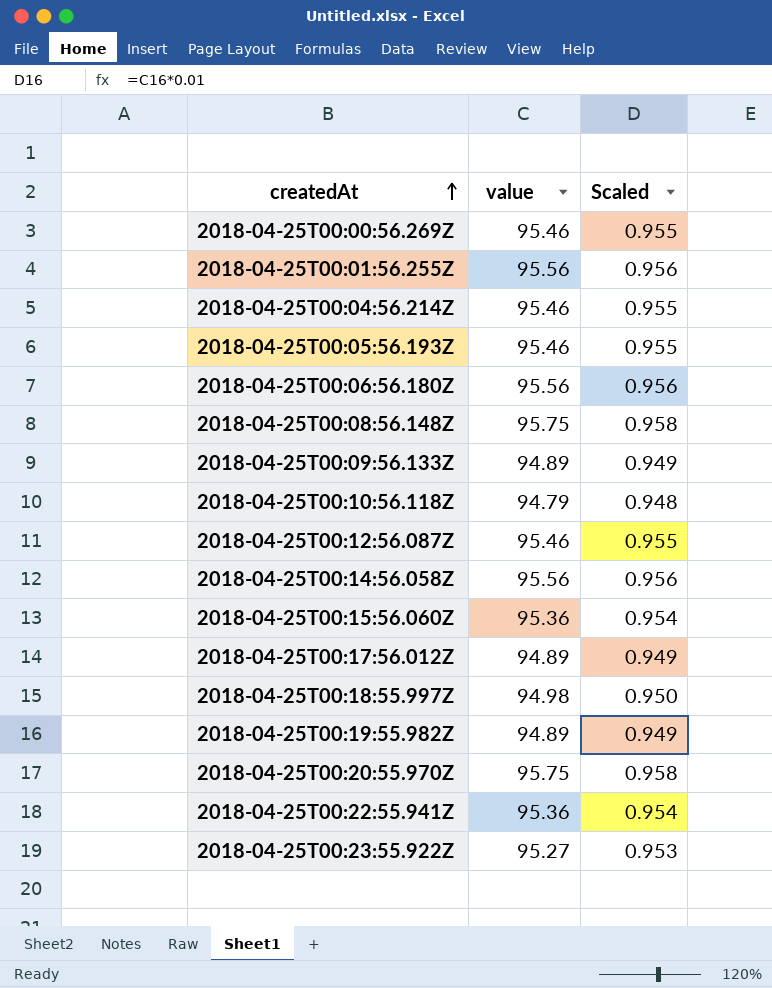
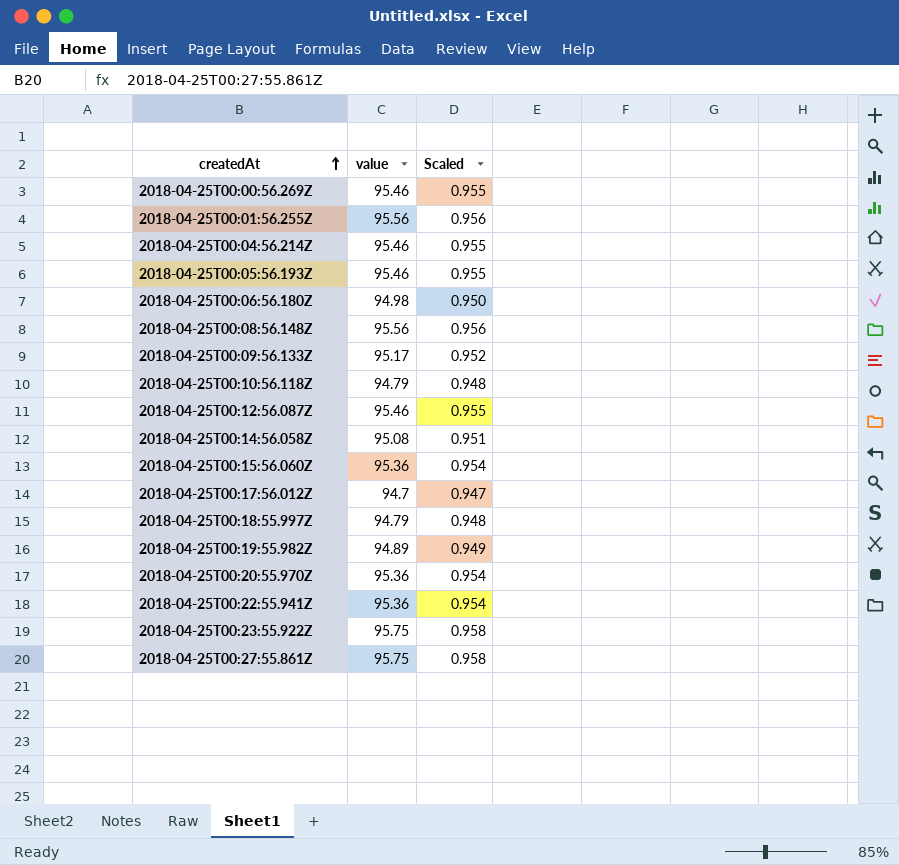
2018-04-25T00:06:56.180Z | value: 95.56 -> 94.98
2018-04-25T00:06:56.180Z | Scaled: 0.956 -> 0.950
2018-04-25T00:08:56.148Z | value: 95.75 -> 95.56
2018-04-25T00:08:56.148Z | Scaled: 0.958 -> 0.956
2018-04-25T00:09:56.133Z | value: 94.89 -> 95.17
2018-04-25T00:09:56.133Z | Scaled: 0.949 -> 0.952
2018-04-25T00:14:56.058Z | value: 95.56 -> 95.08
2018-04-25T00:14:56.058Z | Scaled: 0.956 -> 0.951
2018-04-25T00:17:56.012Z | value: 94.89 -> 94.7
2018-04-25T00:17:56.012Z | Scaled: 0.949 -> 0.947
2018-04-25T00:18:55.997Z | value: 94.98 -> 94.79
2018-04-25T00:18:55.997Z | Scaled: 0.950 -> 0.948
2018-04-25T00:20:55.970Z | value: 95.75 -> 95.36
2018-04-25T00:20:55.970Z | Scaled: 0.958 -> 0.954
2018-04-25T00:23:55.922Z | value: 95.27 -> 95.75
2018-04-25T00:23:55.922Z | Scaled: 0.953 -> 0.958
row 2018-04-25T00:27:55.861Z: none -> 95.75 | 0.958

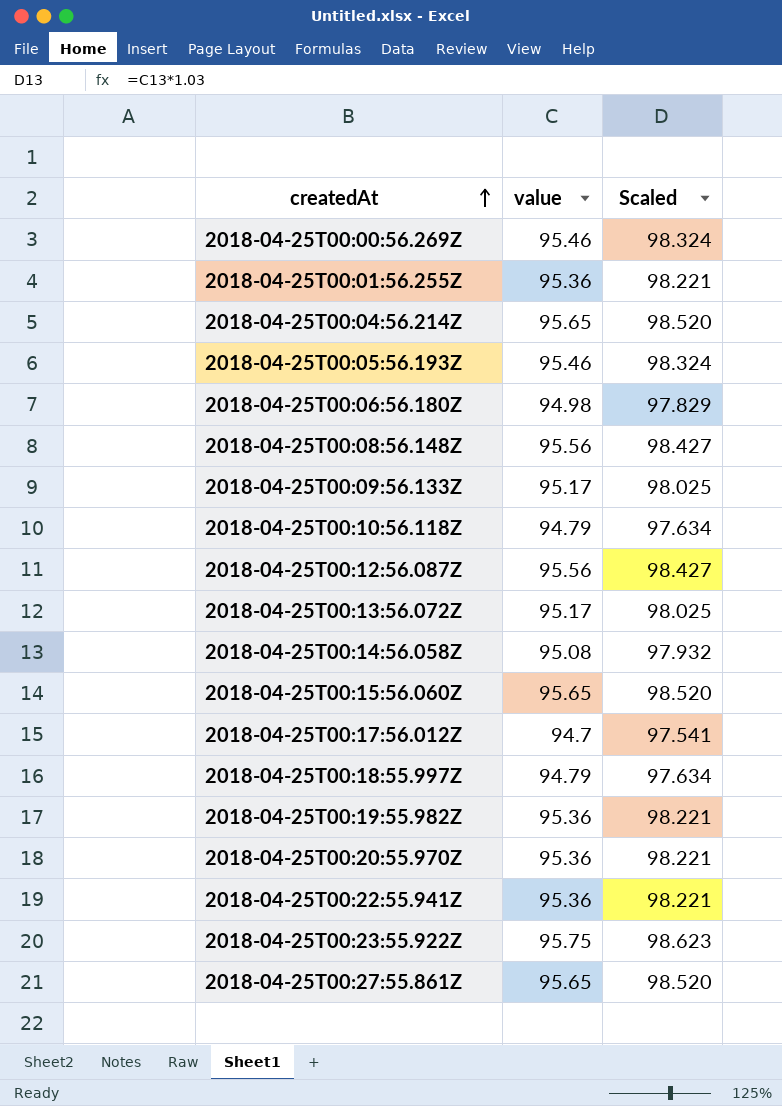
column Scaled | formula: [value] * 0.01 -> [value] * 1.03
2018-04-25T00:01:56.255Z | value: 95.56 -> 95.36
2018-04-25T00:04:56.214Z | value: 95.46 -> 95.65
2018-04-25T00:12:56.087Z | value: 95.46 -> 95.56
row 2018-04-25T00:13:56.072Z: none -> 95.17 | 98.025
2018-04-25T00:15:56.060Z | value: 95.36 -> 95.65
2018-04-25T00:19:55.982Z | value: 94.89 -> 95.36
2018-04-25T00:27:55.861Z | value: 95.75 -> 95.65

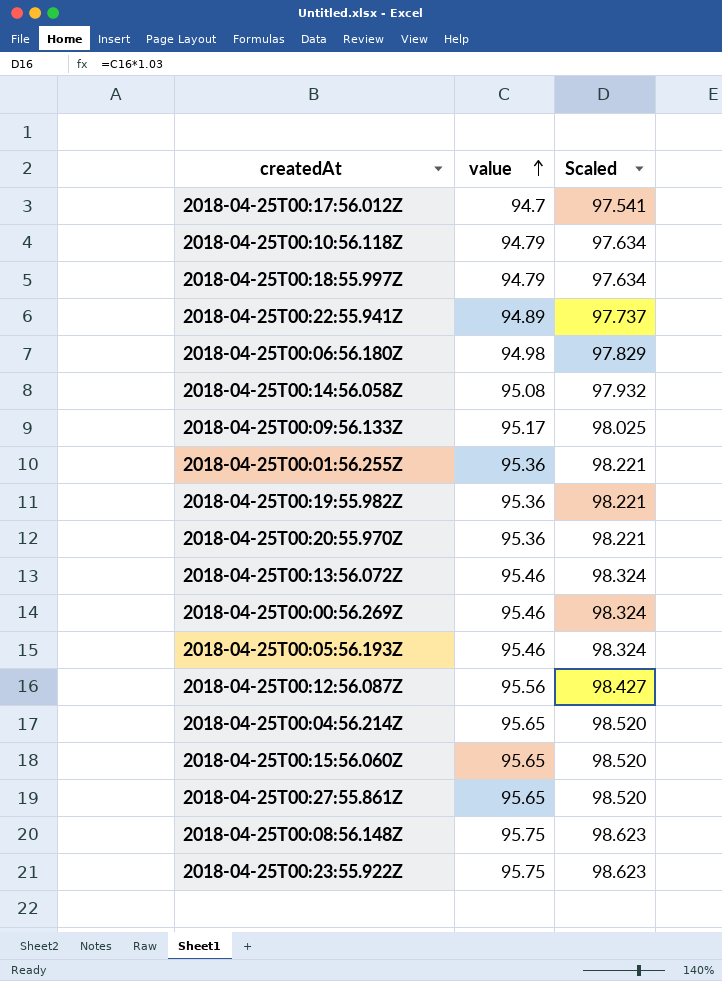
row order: createdAt ascending -> value ascending
2018-04-25T00:22:55.941Z | value: 95.36 -> 94.89
2018-04-25T00:22:55.941Z | Scaled: 98.221 -> 97.737
2018-04-25T00:13:56.072Z | value: 95.17 -> 95.46
2018-04-25T00:13:56.072Z | Scaled: 98.025 -> 98.324
2018-04-25T00:08:56.148Z | value: 95.56 -> 95.75
2018-04-25T00:08:56.148Z | Scaled: 98.427 -> 98.623

